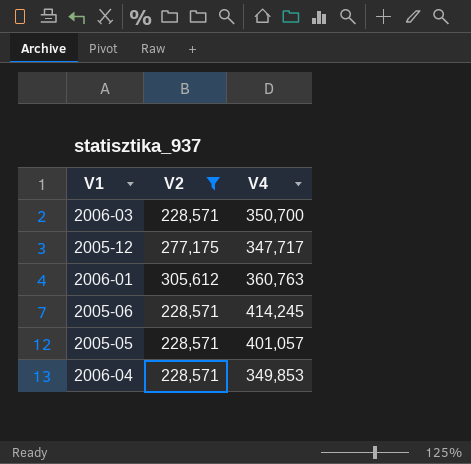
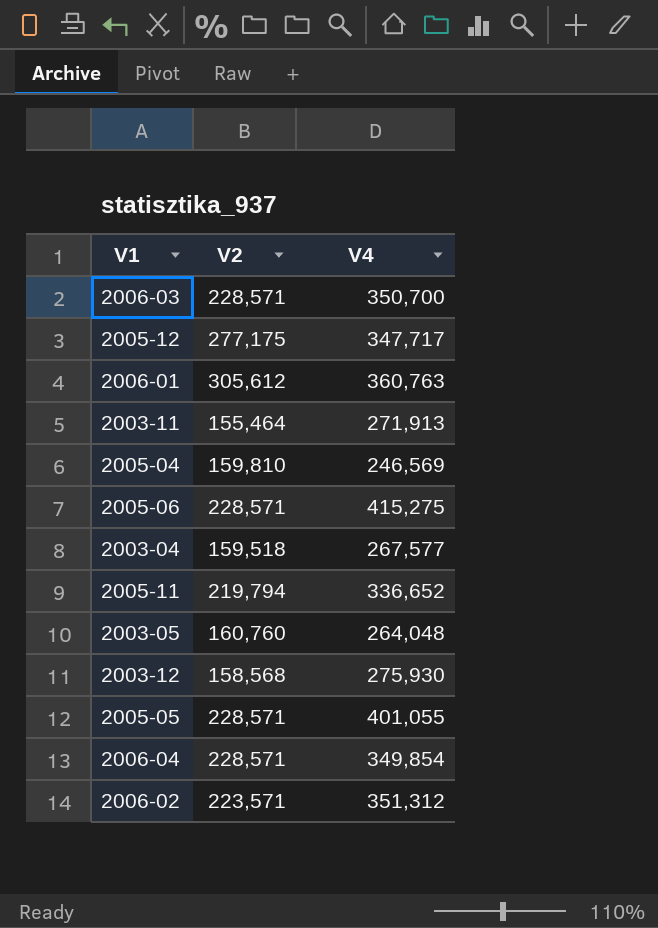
filter: V2 >= 228,571 -> none
2005-06 | V4: 414,245 -> 415,275
2005-05 | V4: 401,057 -> 401,055
2006-04 | V4: 349,853 -> 349,854

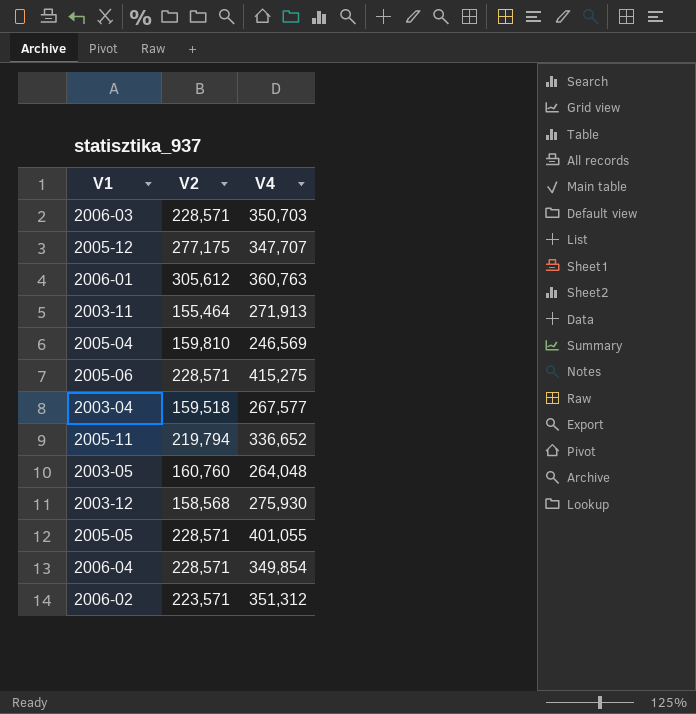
2006-03 | V4: 350,700 -> 350,703
2005-12 | V4: 347,717 -> 347,707

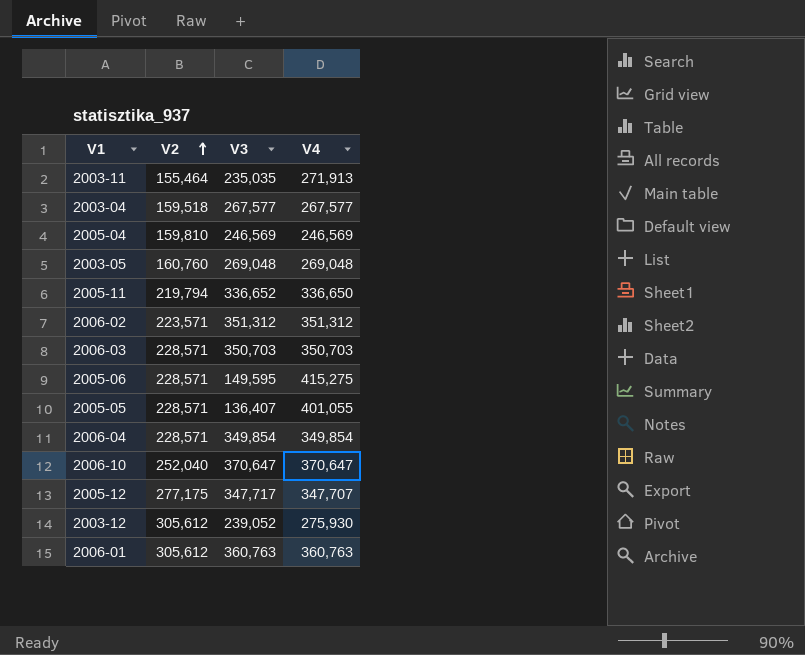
row order: none -> V2 ascending
column V3 | position: none -> 3
2003-05 | V4: 264,048 -> 269,048
2005-11 | V4: 336,652 -> 336,650
row 2006-10: none -> 252,040 | 370,647 | 370,647
2003-12 | V2: 158,568 -> 305,612

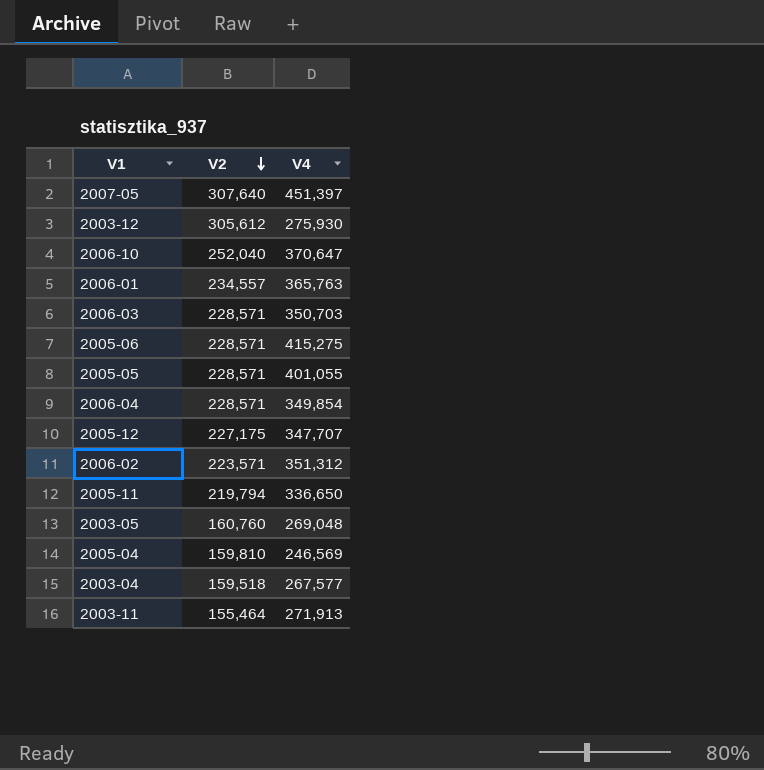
row order: V2 ascending -> V2 descending
column V3 | position: 3 -> none
row 2007-05: none -> 307,640 | 451,397
2006-01 | V2: 305,612 -> 234,557
2006-01 | V4: 360,763 -> 365,763
2005-12 | V2: 277,175 -> 227,175

